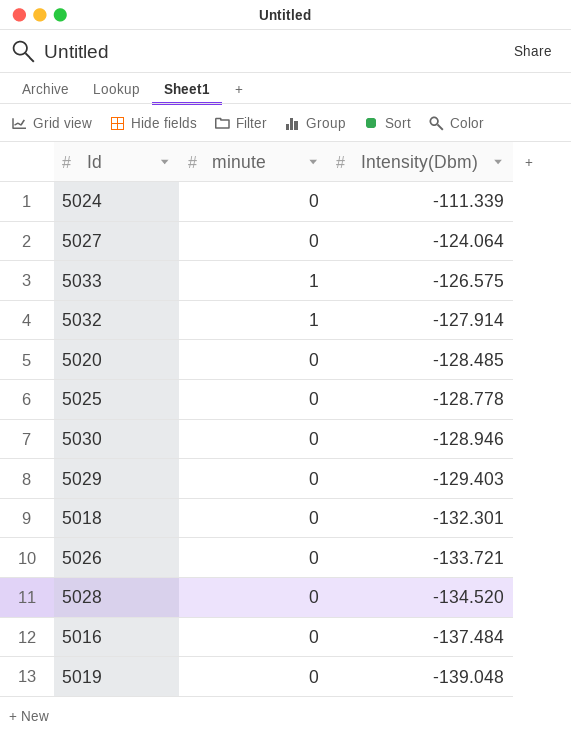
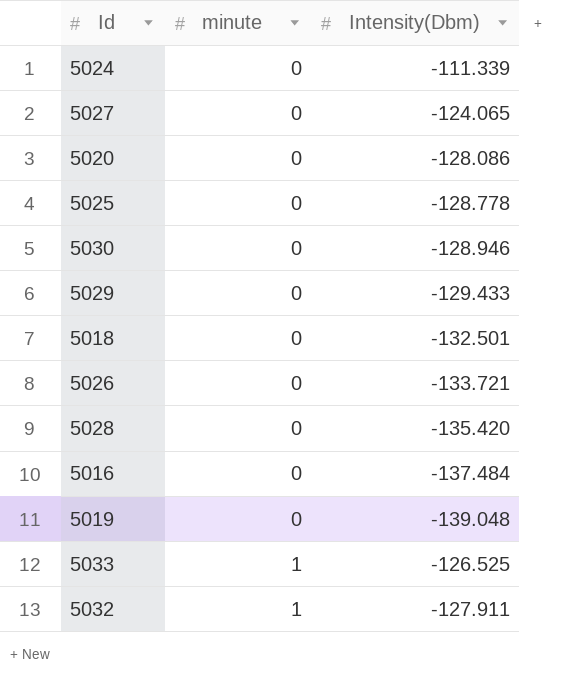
row order: Intensity(Dbm) descending -> minute ascending
5027 | Intensity(Dbm): -124.064 -> -124.065
5020 | Intensity(Dbm): -128.485 -> -128.086
5029 | Intensity(Dbm): -129.403 -> -129.433
5018 | Intensity(Dbm): -132.301 -> -132.501
5028 | Intensity(Dbm): -134.520 -> -135.420
5033 | Intensity(Dbm): -126.575 -> -126.525
5032 | Intensity(Dbm): -127.914 -> -127.911

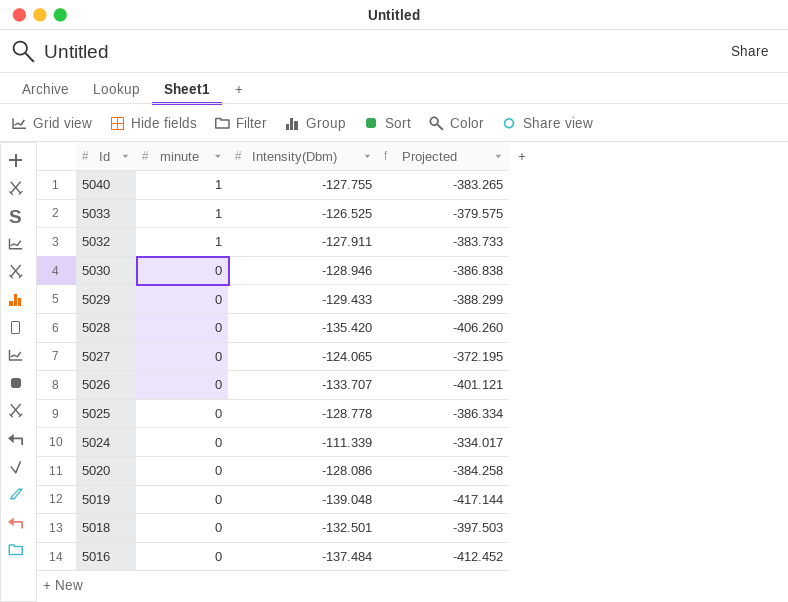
row order: minute ascending -> Id descending
column Projected | formula: none -> [Intensity(Dbm)] * 3
row 5040: none -> 1 | -127.755 | -383.265
5026 | Intensity(Dbm): -133.721 -> -133.707

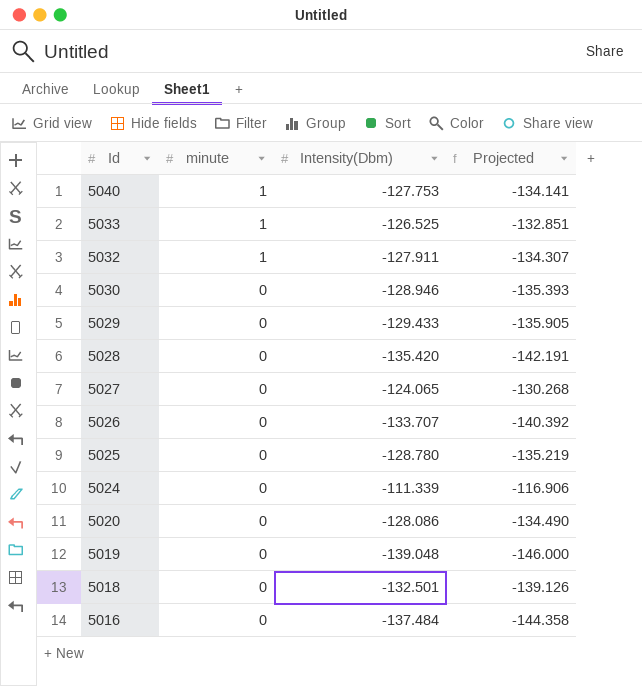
column Projected | formula: [Intensity(Dbm)] * 3 -> [Intensity(Dbm)] * 1.05
5040 | Intensity(Dbm): -127.755 -> -127.753
5025 | Intensity(Dbm): -128.778 -> -128.780

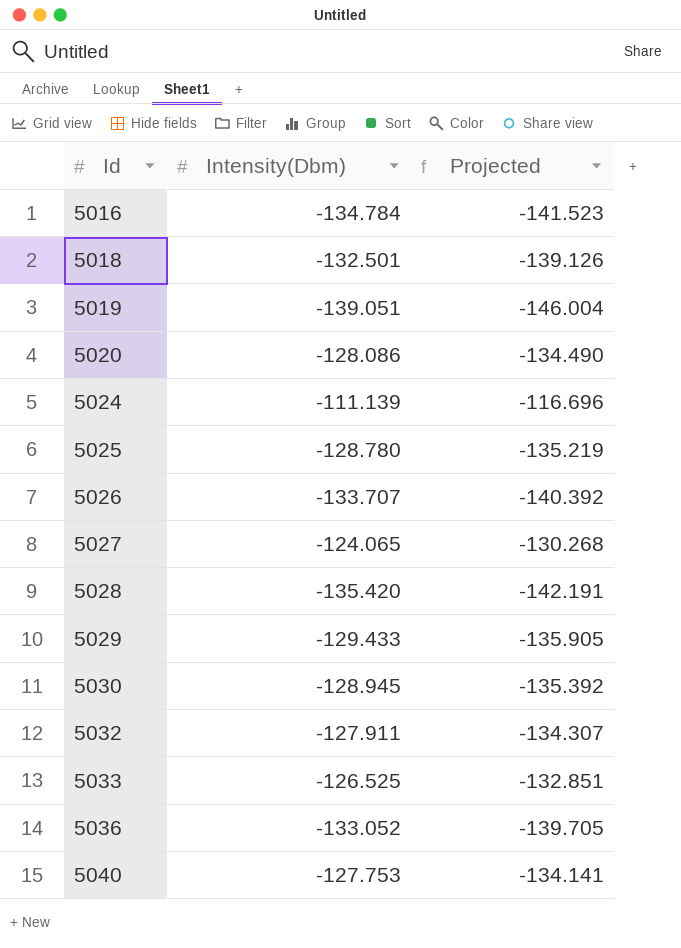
row order: Id descending -> Id ascending
column minute | position: 2 -> none
5016 | Intensity(Dbm): -137.484 -> -134.784
5016 | Projected: -144.358 -> -141.523
5019 | Intensity(Dbm): -139.048 -> -139.051
5019 | Projected: -146.000 -> -146.004
5024 | Intensity(Dbm): -111.339 -> -111.139
5024 | Projected: -116.906 -> -116.696
5030 | Intensity(Dbm): -128.946 -> -128.945
5030 | Projected: -135.393 -> -135.392
row 5036: none -> -133.052 | -139.705

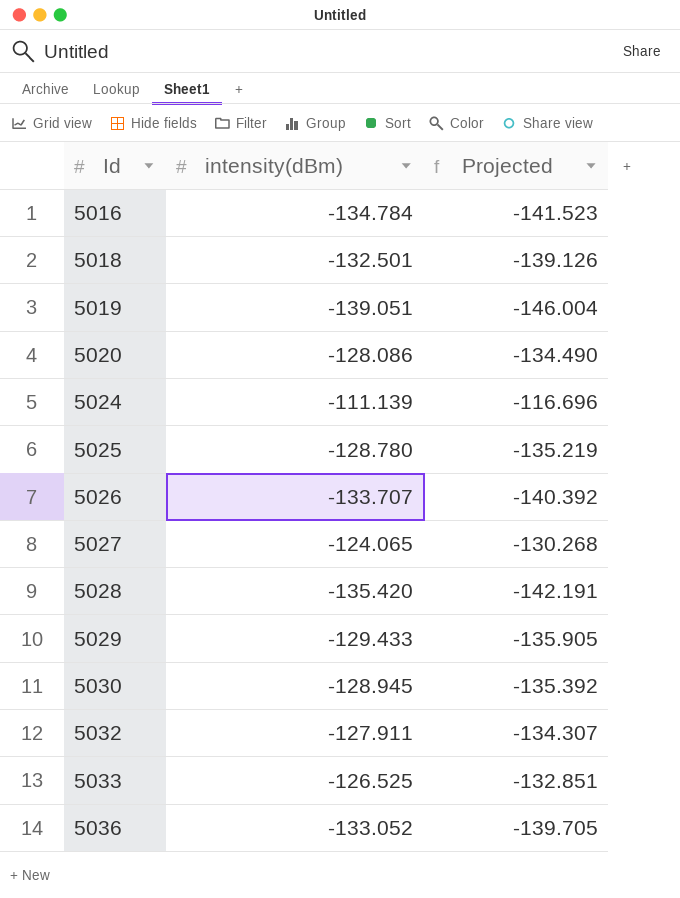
column name: Intensity(Dbm) -> intensity(dBm)
row 5040: -127.753 | -134.141 -> none

